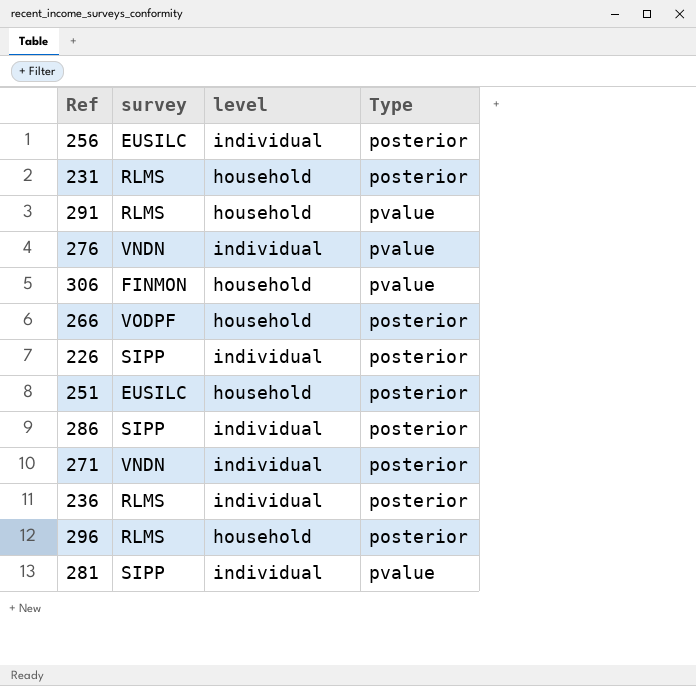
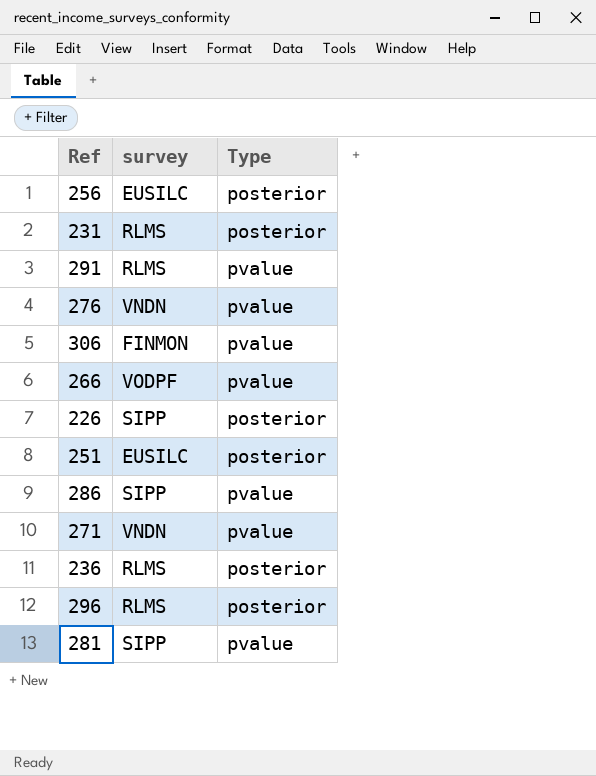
column level | position: 3 -> none
266 | Type: posterior -> pvalue
286 | Type: posterior -> pvalue
271 | Type: posterior -> pvalue

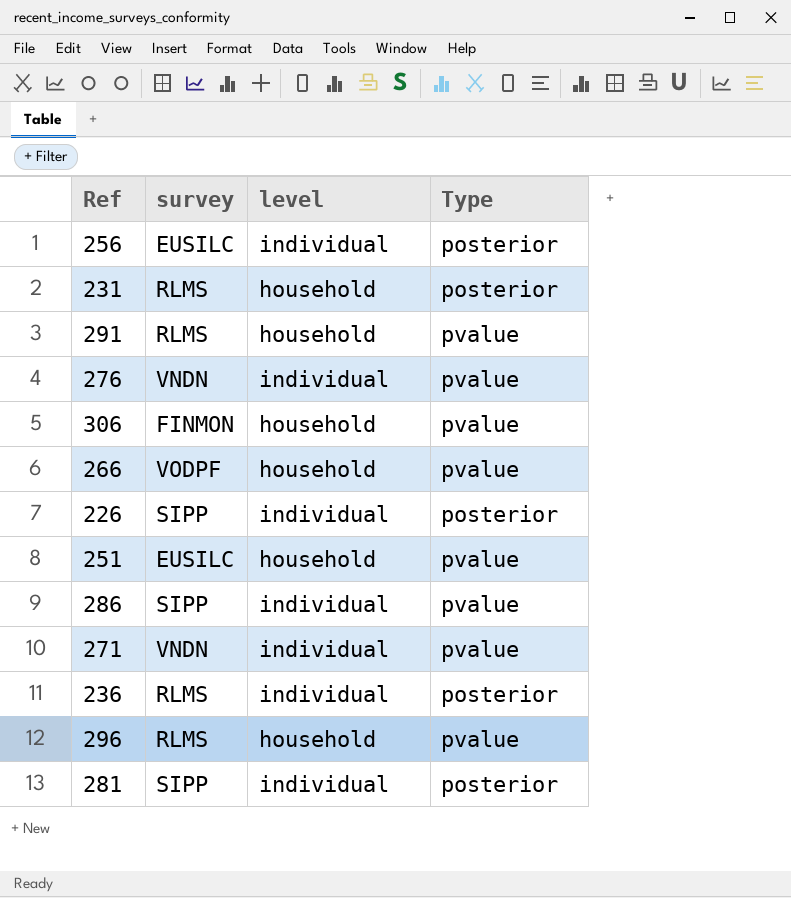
column level | position: none -> 3
251 | Type: posterior -> pvalue
296 | Type: posterior -> pvalue
281 | Type: pvalue -> posterior

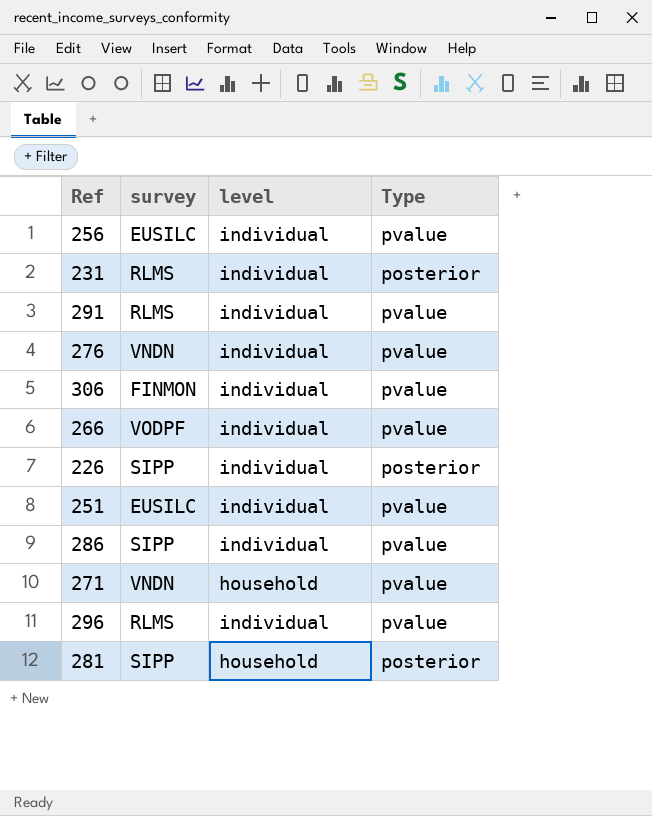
row 236: RLMS | individual | posterior -> none
256 | Type: posterior -> pvalue
231 | level: household -> individual
291 | level: household -> individual
306 | level: household -> individual
266 | level: household -> individual
251 | level: household -> individual
271 | level: individual -> household
296 | level: household -> individual
281 | level: individual -> household

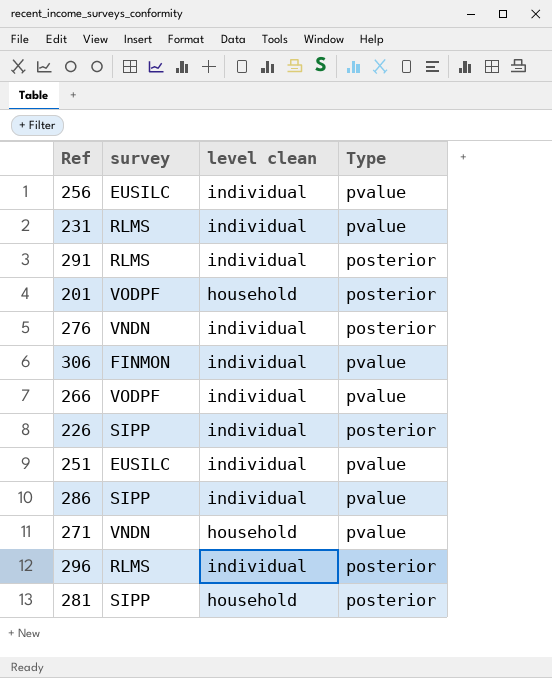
column name: level -> level clean
231 | Type: posterior -> pvalue
291 | Type: pvalue -> posterior
row 201: none -> VODPF | household | posterior
276 | Type: pvalue -> posterior
296 | Type: pvalue -> posterior

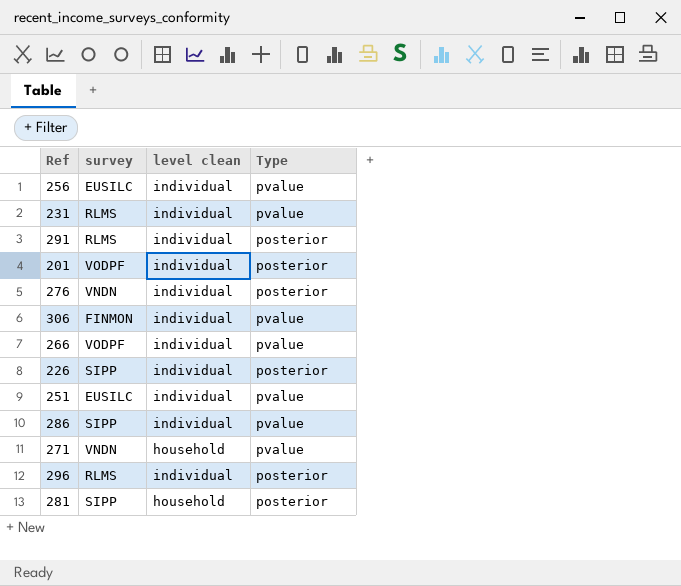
201 | level clean: household -> individual

